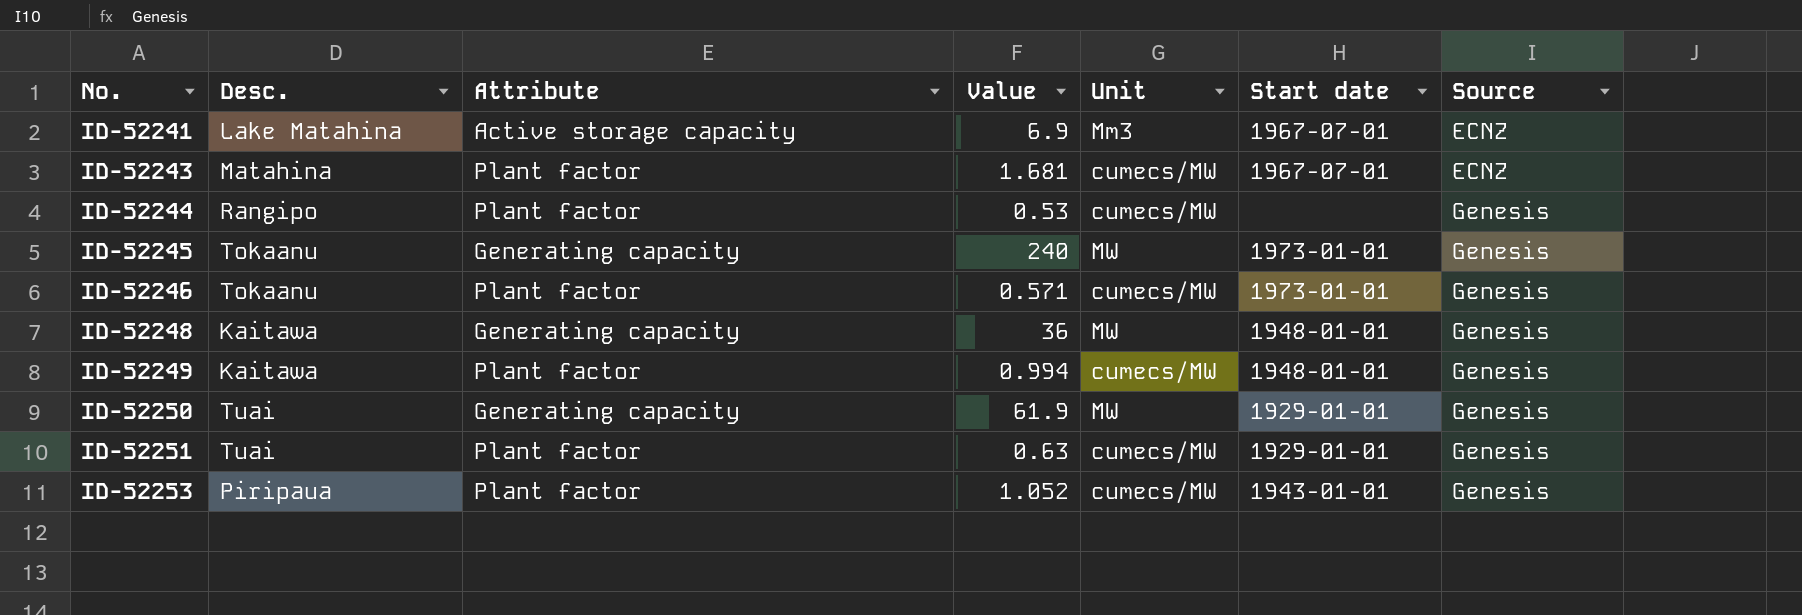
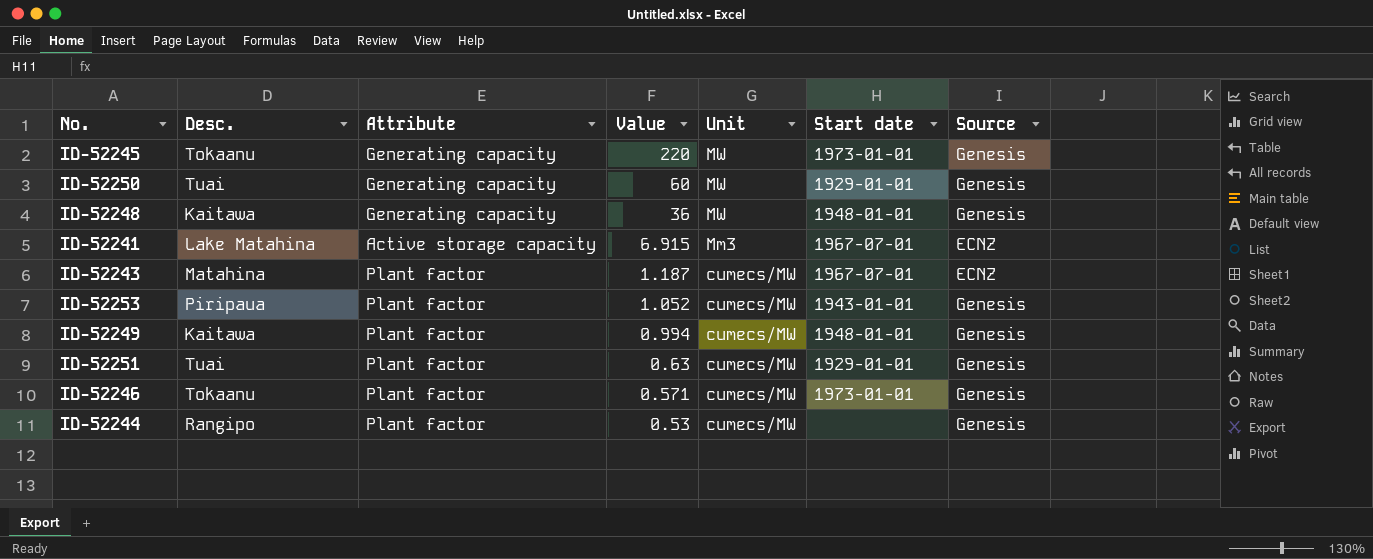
row order: No. ascending -> Value descending
ID-52245 | Value: 240 -> 220
ID-52250 | Value: 61.9 -> 60
ID-52241 | Value: 6.9 -> 6.915
ID-52243 | Value: 1.681 -> 1.187

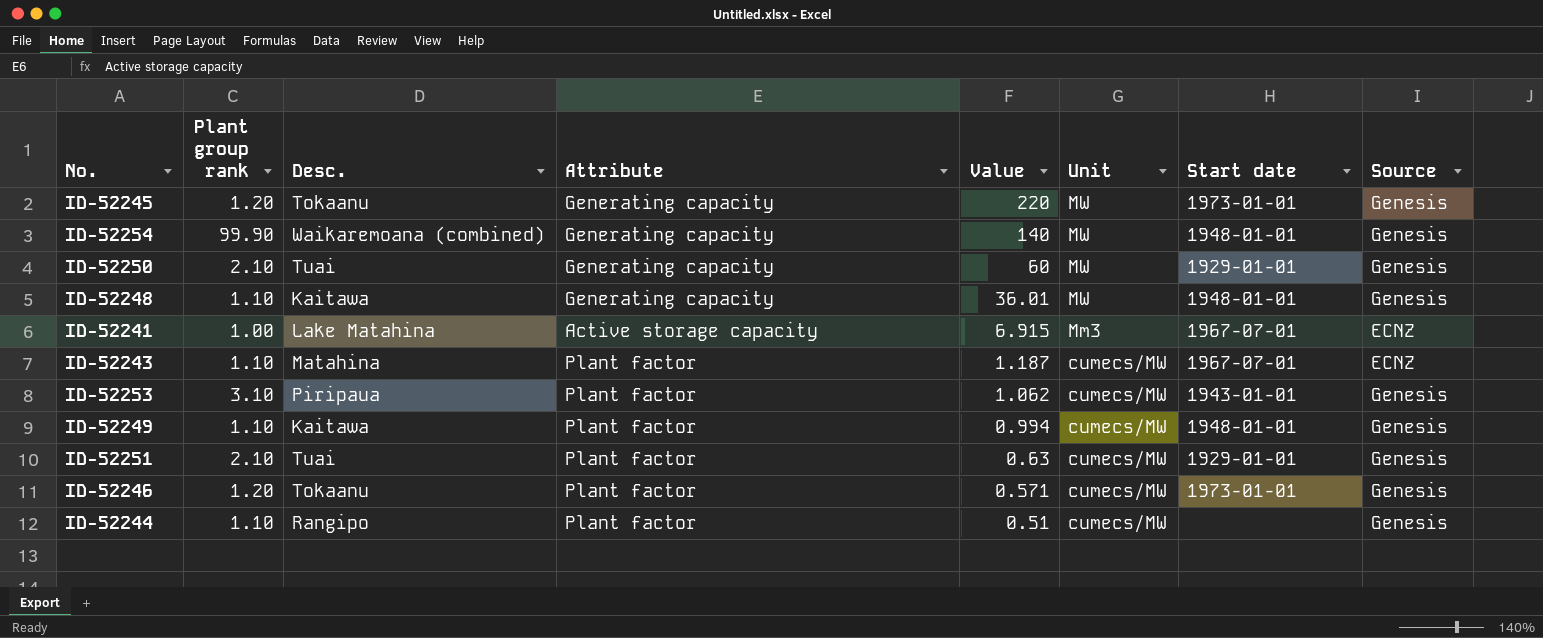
column Plant group rank | position: none -> 2
row ID-52254: none -> 99.90 | Waikaremoana (combined) | Generating capacity | 140 | MW | 1948-01-01 | Genesis
ID-52248 | Value: 36 -> 36.01
ID-52253 | Value: 1.052 -> 1.062
ID-52244 | Value: 0.53 -> 0.51

